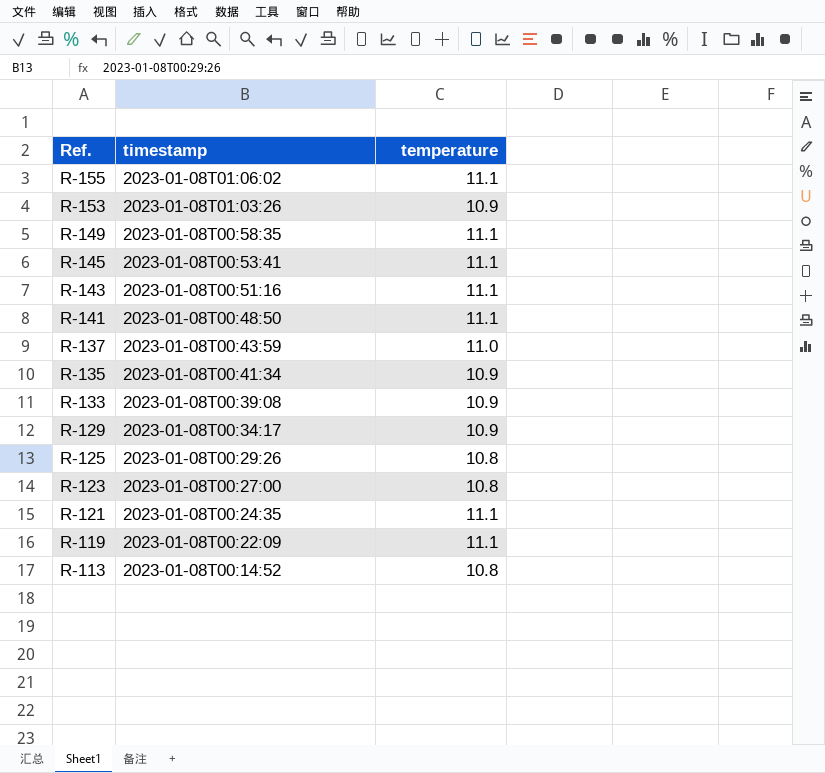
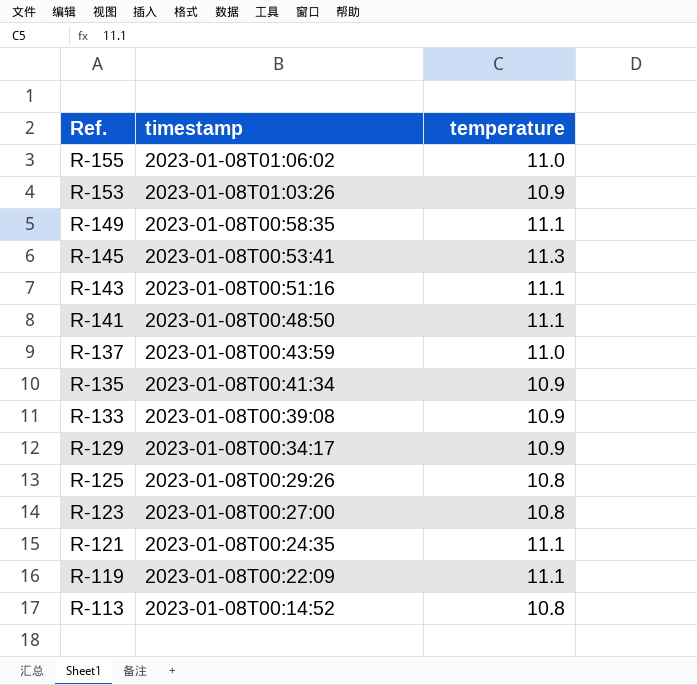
R-155 | temperature: 11.1 -> 11.0
R-145 | temperature: 11.1 -> 11.3

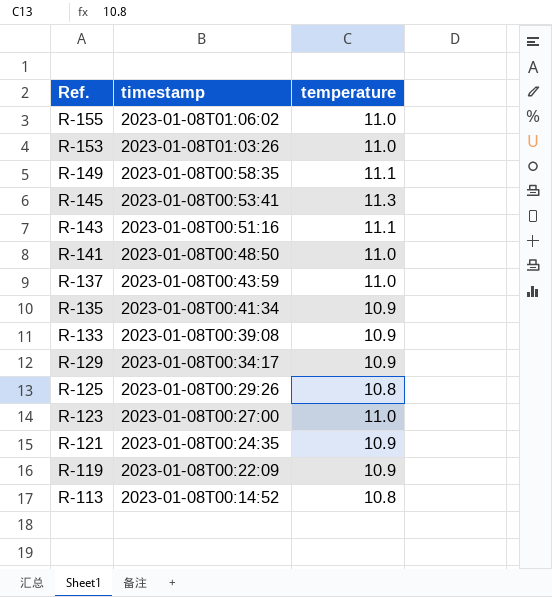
R-153 | temperature: 10.9 -> 11.0
R-141 | temperature: 11.1 -> 11.0
R-123 | temperature: 10.8 -> 11.0
R-121 | temperature: 11.1 -> 10.9
R-119 | temperature: 11.1 -> 10.9

